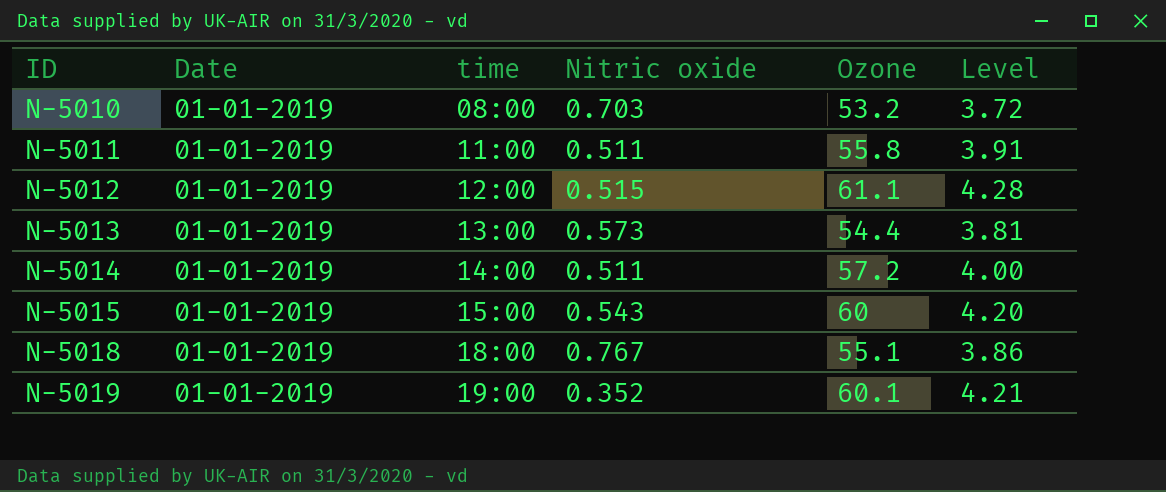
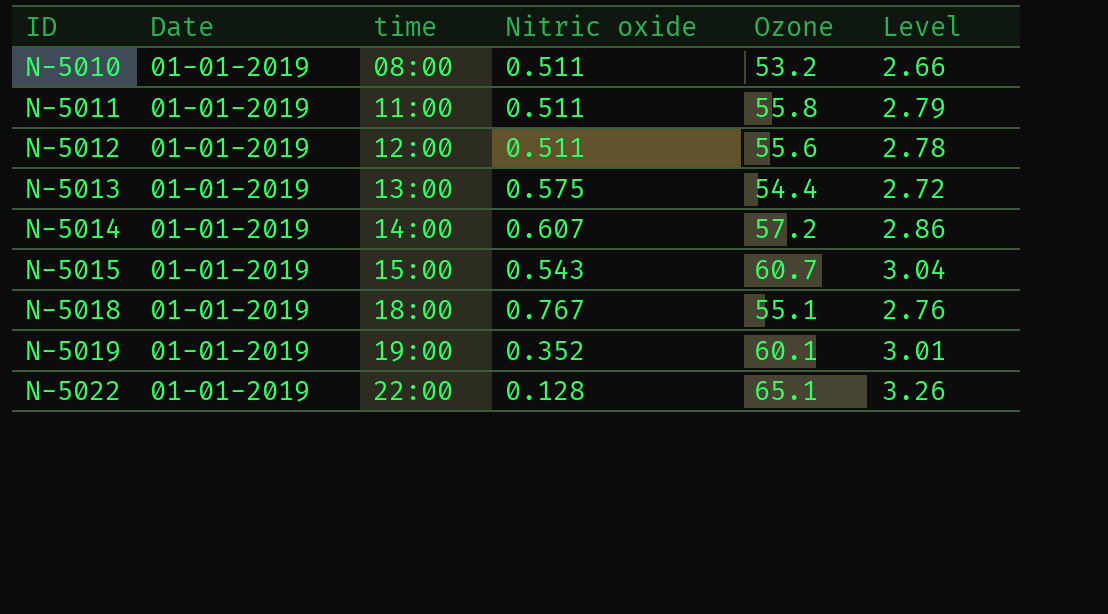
column Level | formula: [Ozone] * 0.07 -> [Ozone] * 0.05
N-5010 | Nitric oxide: 0.703 -> 0.511
N-5012 | Nitric oxide: 0.515 -> 0.511
N-5012 | Ozone: 61.1 -> 55.6
N-5013 | Nitric oxide: 0.573 -> 0.575
N-5014 | Nitric oxide: 0.511 -> 0.607
N-5015 | Ozone: 60 -> 60.7
row N-5022: none -> 01-01-2019 | 22:00 | 0.128 | 65.1 | 3.26

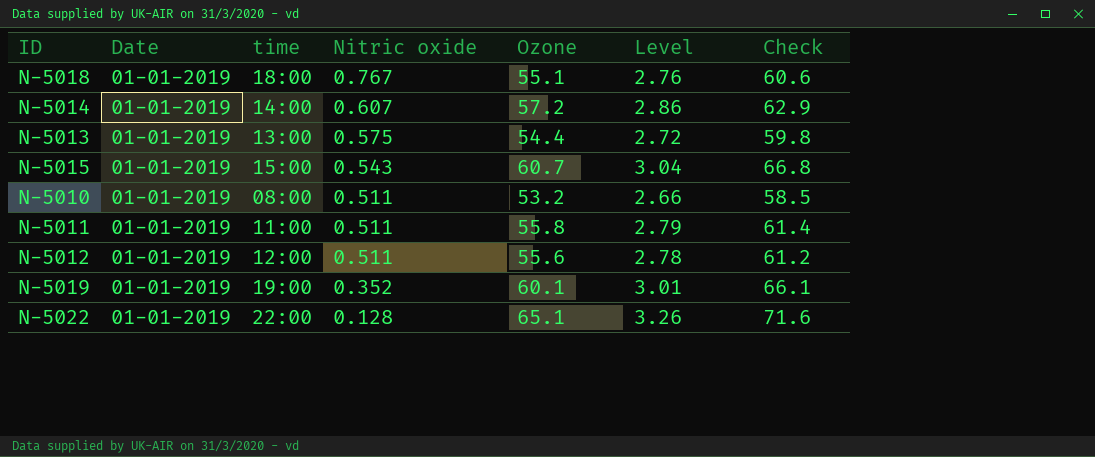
row order: ID ascending -> Nitric oxide descending
column Check | formula: none -> [Ozone] * 1.1

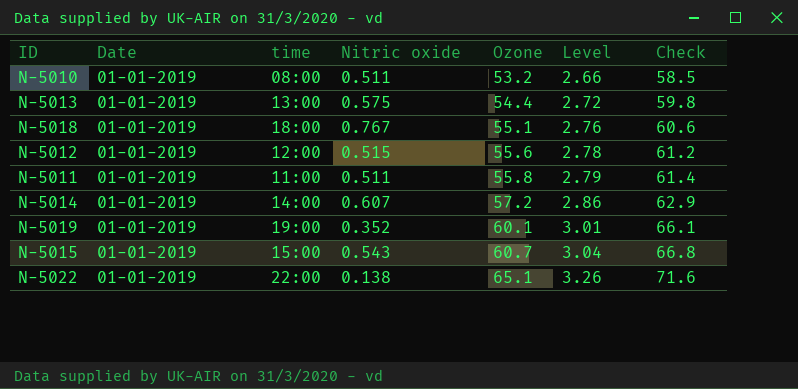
row order: Nitric oxide descending -> Ozone ascending
N-5012 | Nitric oxide: 0.511 -> 0.515
N-5022 | Nitric oxide: 0.128 -> 0.138

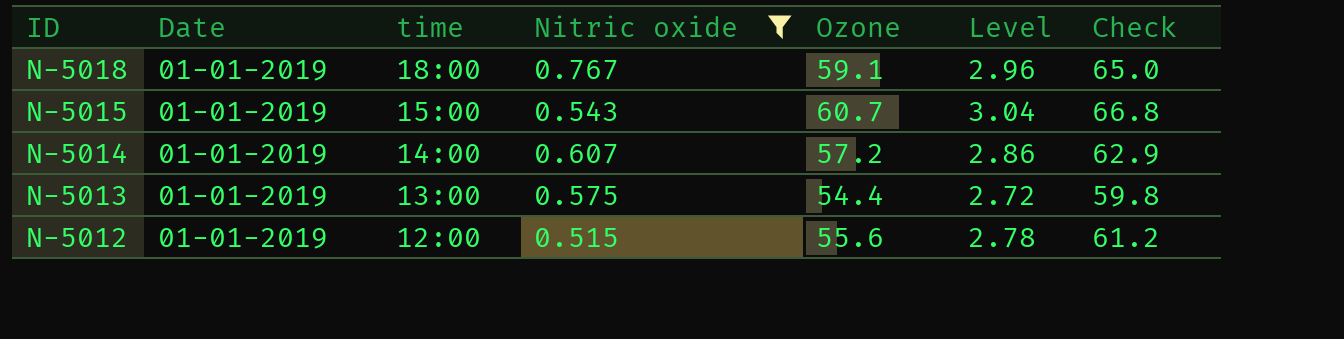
filter: none -> Nitric oxide >= 0.515
row order: Ozone ascending -> ID descending
N-5018 | Ozone: 55.1 -> 59.1
N-5018 | Level: 2.76 -> 2.96
N-5018 | Check: 60.6 -> 65.0

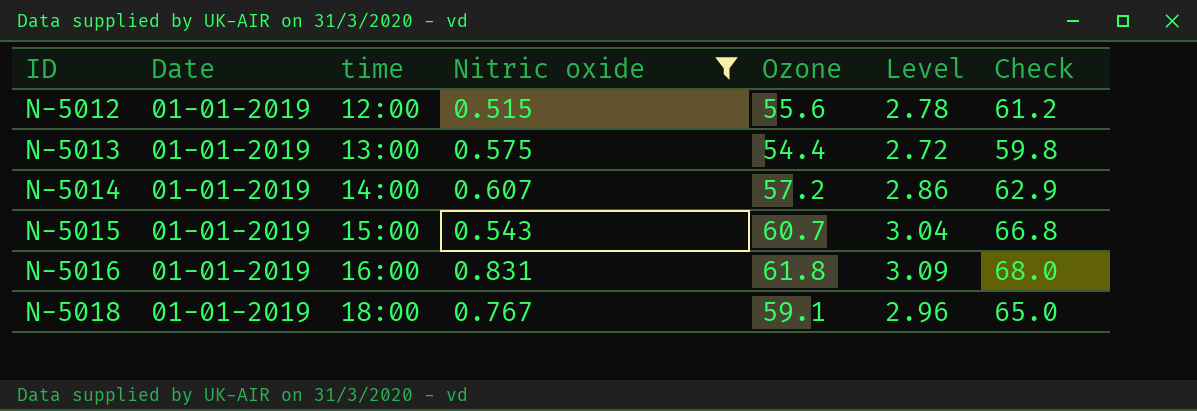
row order: ID descending -> ID ascending
row N-5016: none -> 01-01-2019 | 16:00 | 0.831 | 61.8 | 3.09 | 68.0

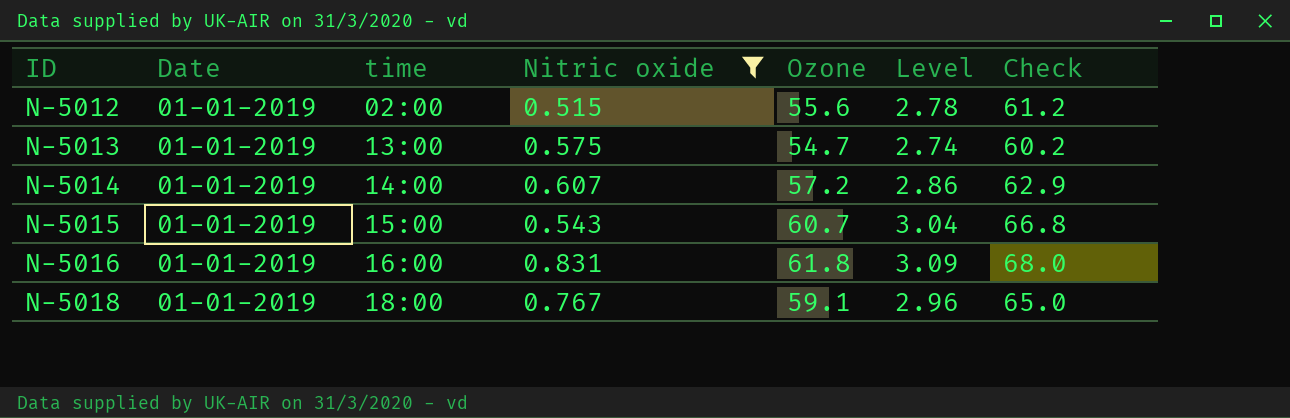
N-5012 | time: 12:00 -> 02:00
N-5013 | Ozone: 54.4 -> 54.7
N-5013 | Level: 2.72 -> 2.74
N-5013 | Check: 59.8 -> 60.2

